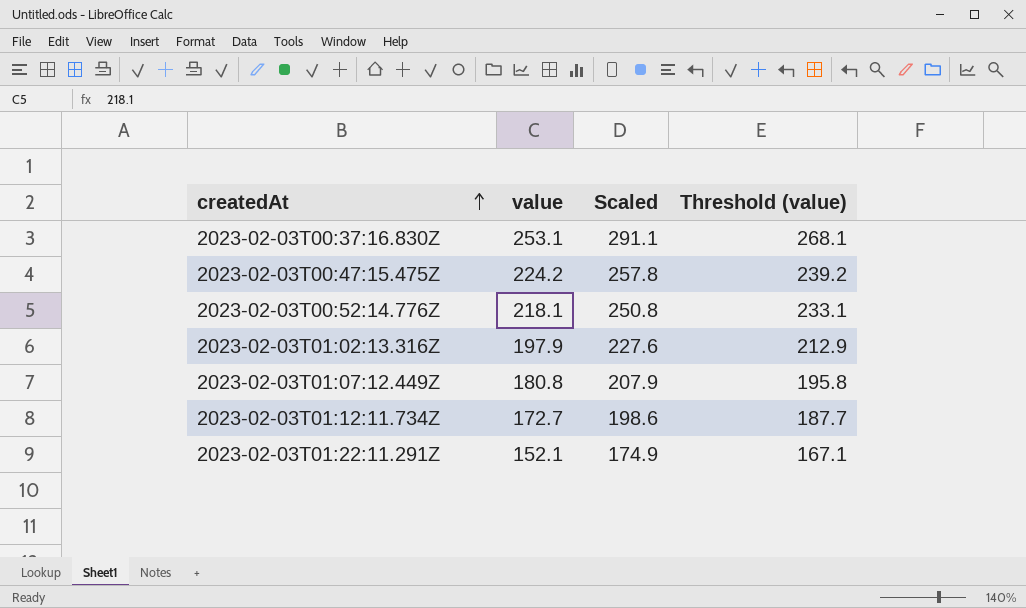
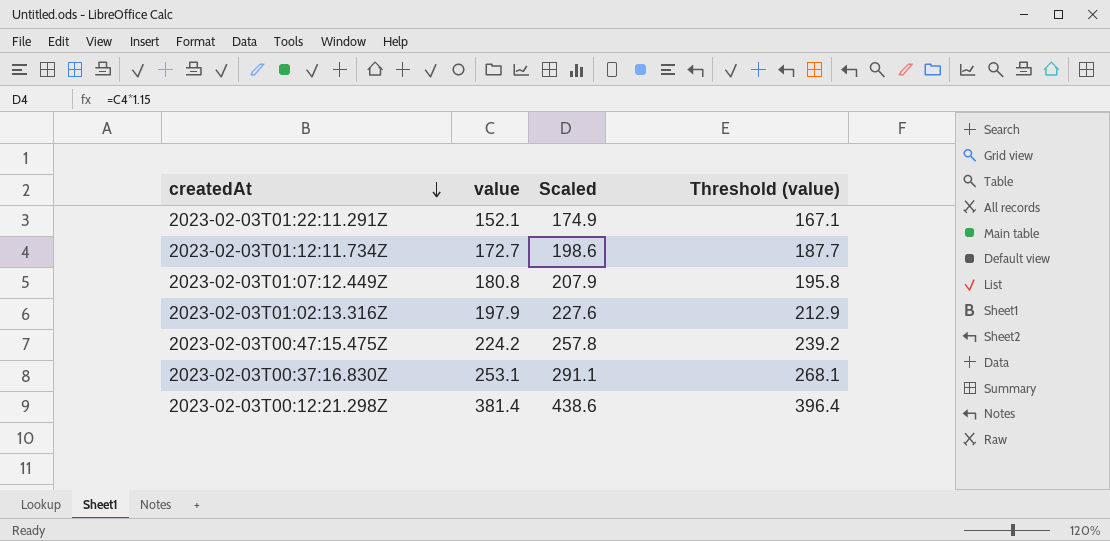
row order: createdAt ascending -> createdAt descending
row 2023-02-03T00:52:14.776Z: 218.1 | 250.8 | 233.1 -> none
row 2023-02-03T00:12:21.298Z: none -> 381.4 | 438.6 | 396.4

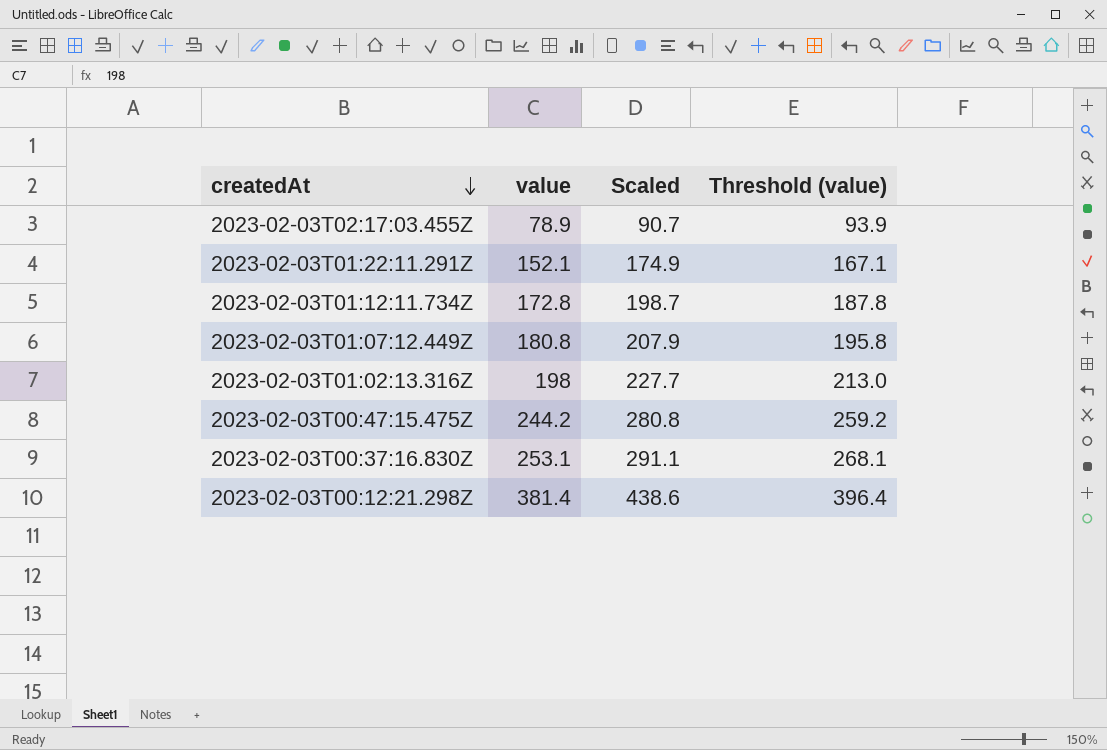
row 2023-02-03T02:17:03.455Z: none -> 78.9 | 90.7 | 93.9
2023-02-03T01:12:11.734Z | value: 172.7 -> 172.8
2023-02-03T01:12:11.734Z | Scaled: 198.6 -> 198.7
2023-02-03T01:12:11.734Z | Threshold (value): 187.7 -> 187.8
2023-02-03T01:02:13.316Z | value: 197.9 -> 198
2023-02-03T01:02:13.316Z | Scaled: 227.6 -> 227.7
2023-02-03T01:02:13.316Z | Threshold (value): 212.9 -> 213.0
2023-02-03T00:47:15.475Z | value: 224.2 -> 244.2
2023-02-03T00:47:15.475Z | Scaled: 257.8 -> 280.8
2023-02-03T00:47:15.475Z | Threshold (value): 239.2 -> 259.2

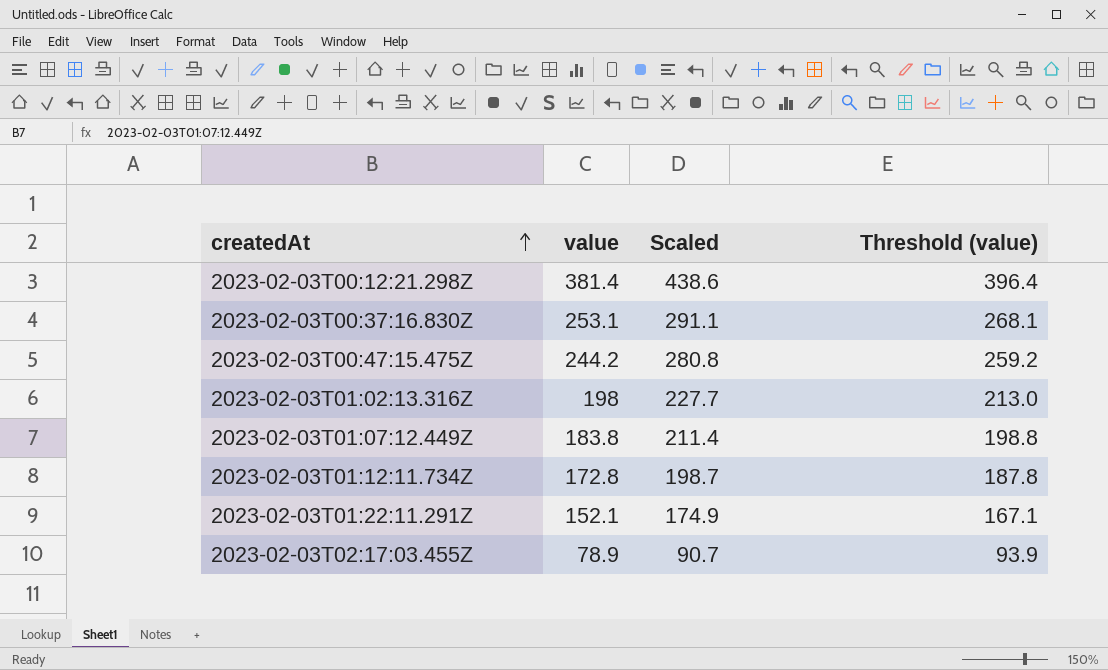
row order: createdAt descending -> createdAt ascending
2023-02-03T01:07:12.449Z | value: 180.8 -> 183.8
2023-02-03T01:07:12.449Z | Scaled: 207.9 -> 211.4
2023-02-03T01:07:12.449Z | Threshold (value): 195.8 -> 198.8

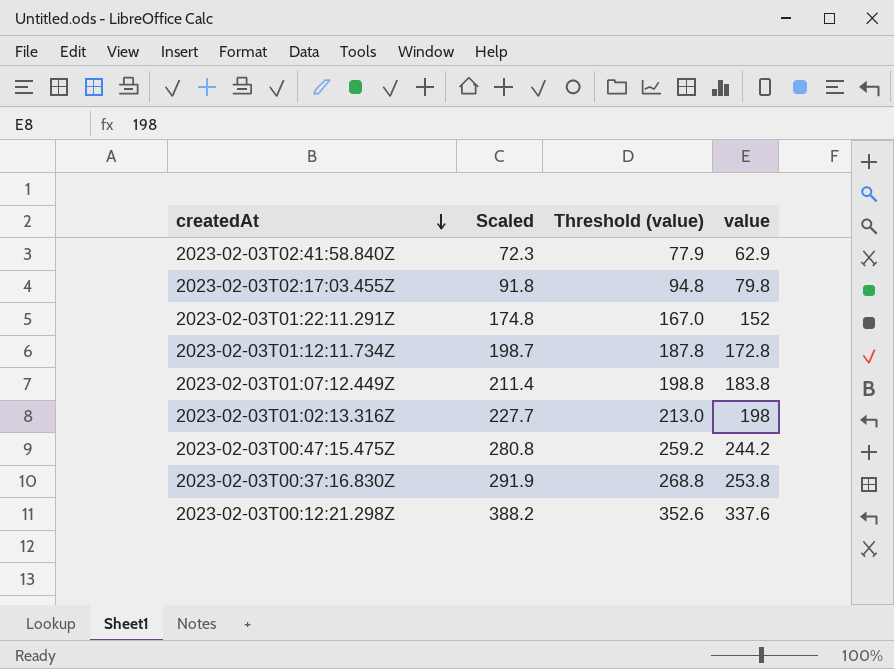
row order: createdAt ascending -> createdAt descending
column value | position: 2 -> 4
row 2023-02-03T02:41:58.840Z: none -> 72.3 | 77.9 | 62.9
2023-02-03T02:17:03.455Z | Scaled: 90.7 -> 91.8
2023-02-03T02:17:03.455Z | Threshold (value): 93.9 -> 94.8
2023-02-03T02:17:03.455Z | value: 78.9 -> 79.8
2023-02-03T01:22:11.291Z | Scaled: 174.9 -> 174.8
2023-02-03T01:22:11.291Z | Threshold (value): 167.1 -> 167.0
2023-02-03T01:22:11.291Z | value: 152.1 -> 152
2023-02-03T00:37:16.830Z | Scaled: 291.1 -> 291.9
2023-02-03T00:37:16.830Z | Threshold (value): 268.1 -> 268.8
2023-02-03T00:37:16.830Z | value: 253.1 -> 253.8
2023-02-03T00:12:21.298Z | Scaled: 438.6 -> 388.2
2023-02-03T00:12:21.298Z | Threshold (value): 396.4 -> 352.6
2023-02-03T00:12:21.298Z | value: 381.4 -> 337.6

